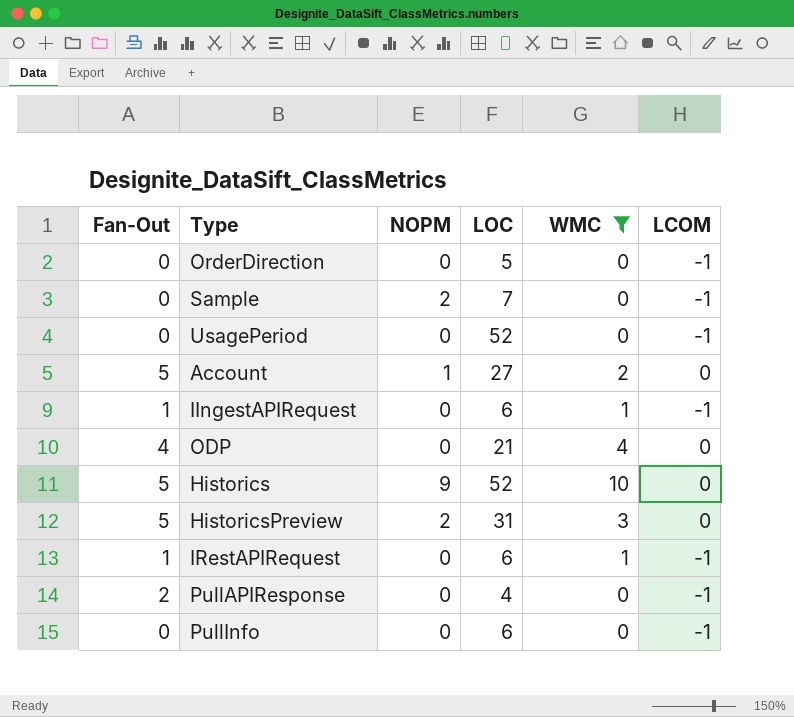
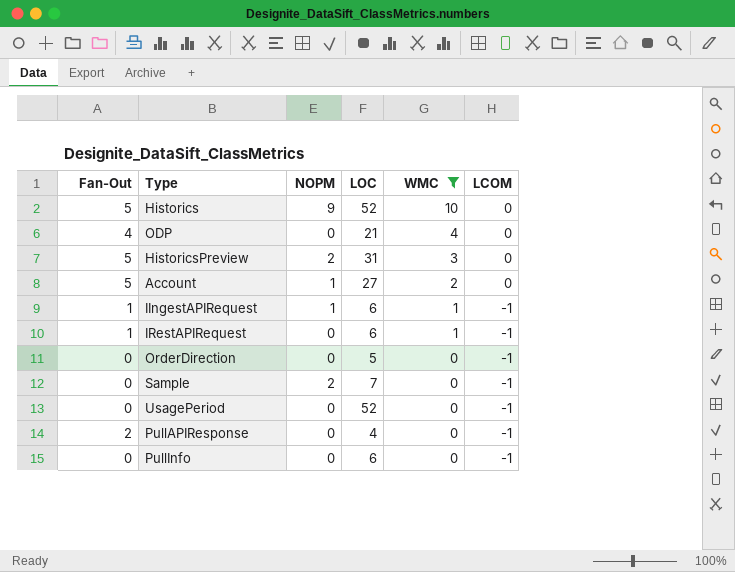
row order: none -> WMC descending
IIngestAPIRequest | NOPM: 0 -> 1

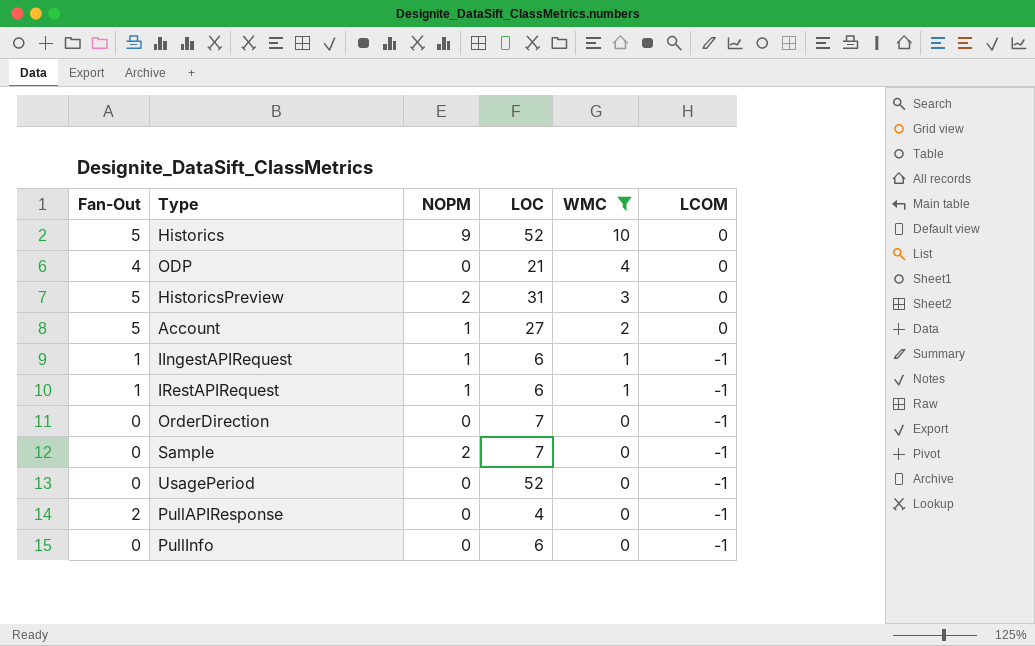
IRestAPIRequest | NOPM: 0 -> 1
OrderDirection | LOC: 5 -> 7

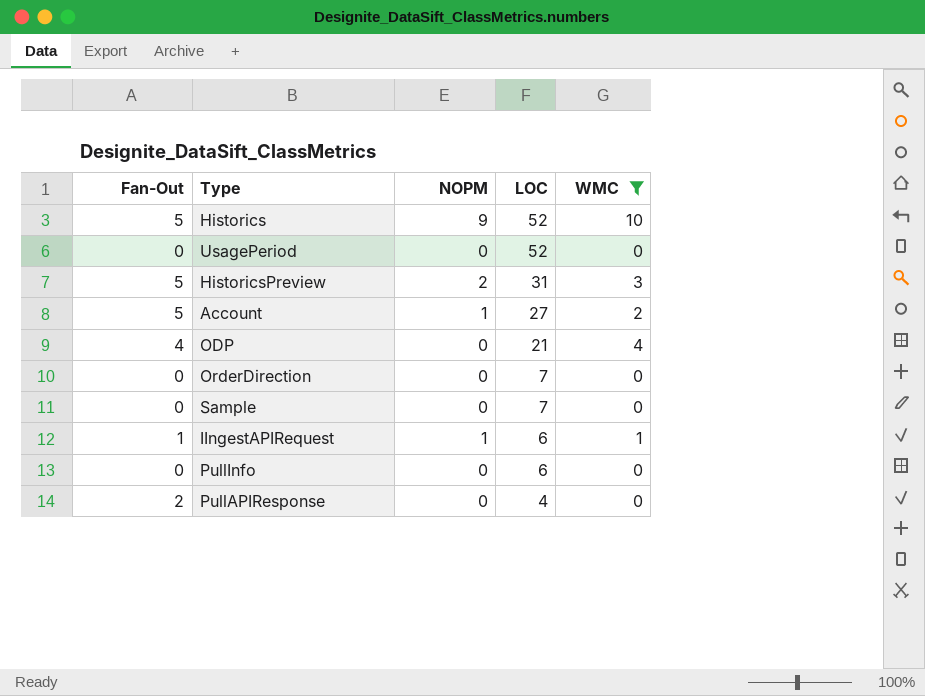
row order: WMC descending -> LOC descending
column LCOM | position: 6 -> none
row IRestAPIRequest: 1 | 1 | 6 | 1 | -1 -> none
Sample | NOPM: 2 -> 0

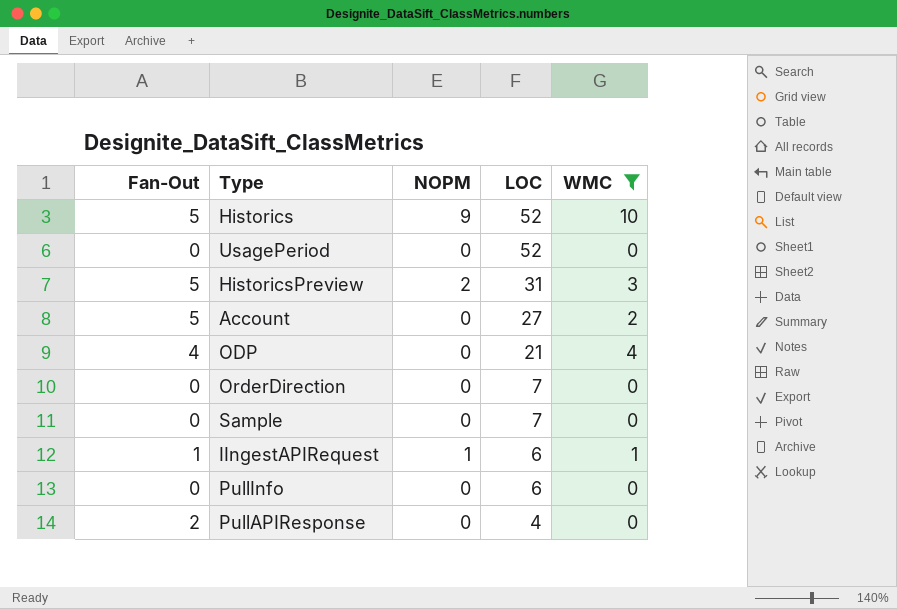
Account | NOPM: 1 -> 0

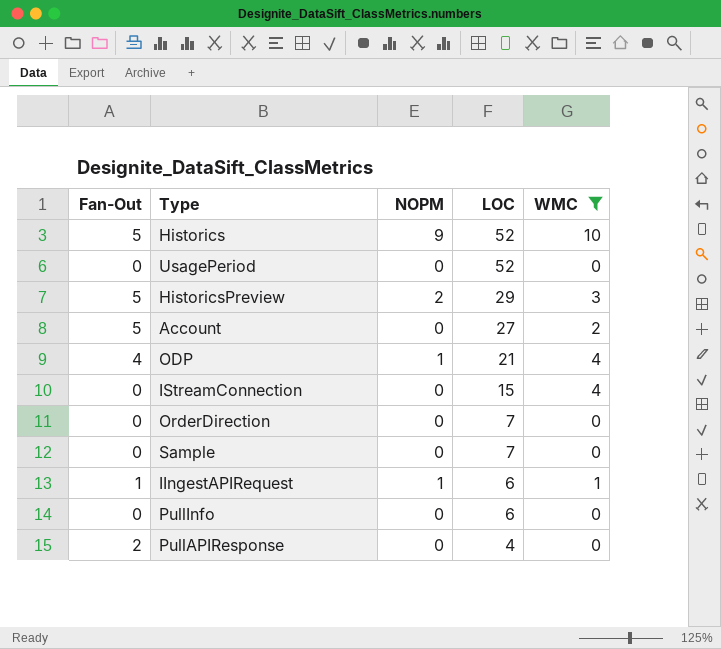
HistoricsPreview | LOC: 31 -> 29
ODP | NOPM: 0 -> 1
row IStreamConnection: none -> 0 | 0 | 15 | 4

